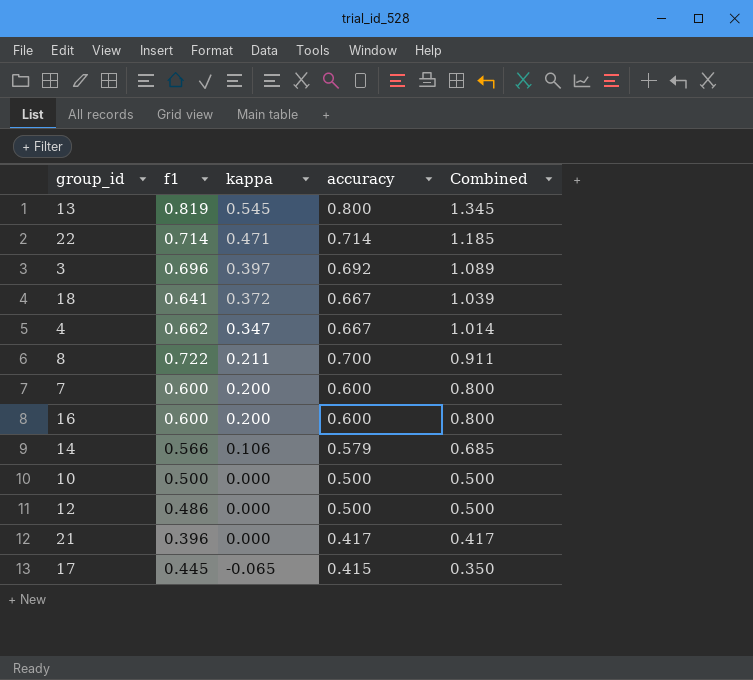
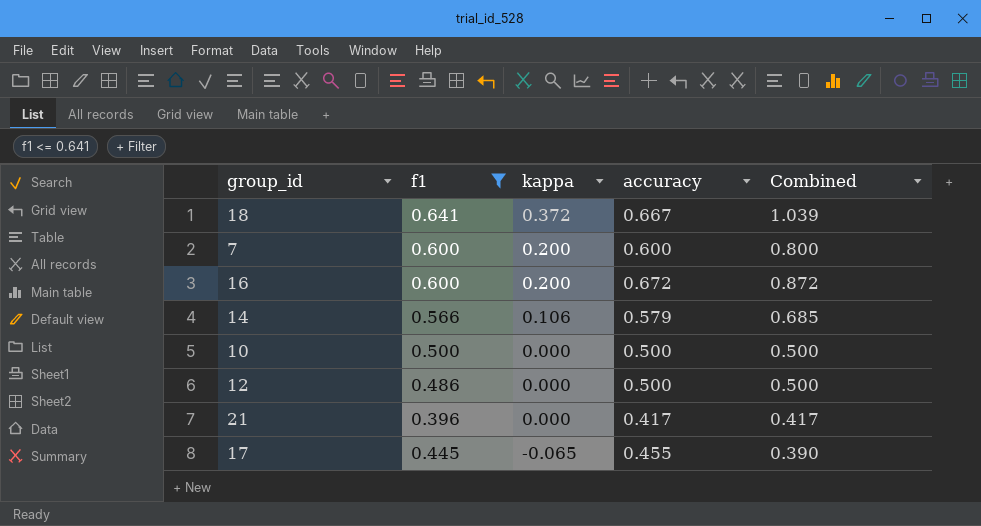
filter: none -> f1 <= 0.641
16 | accuracy: 0.600 -> 0.672
16 | Combined: 0.800 -> 0.872
17 | accuracy: 0.415 -> 0.455
17 | Combined: 0.350 -> 0.390

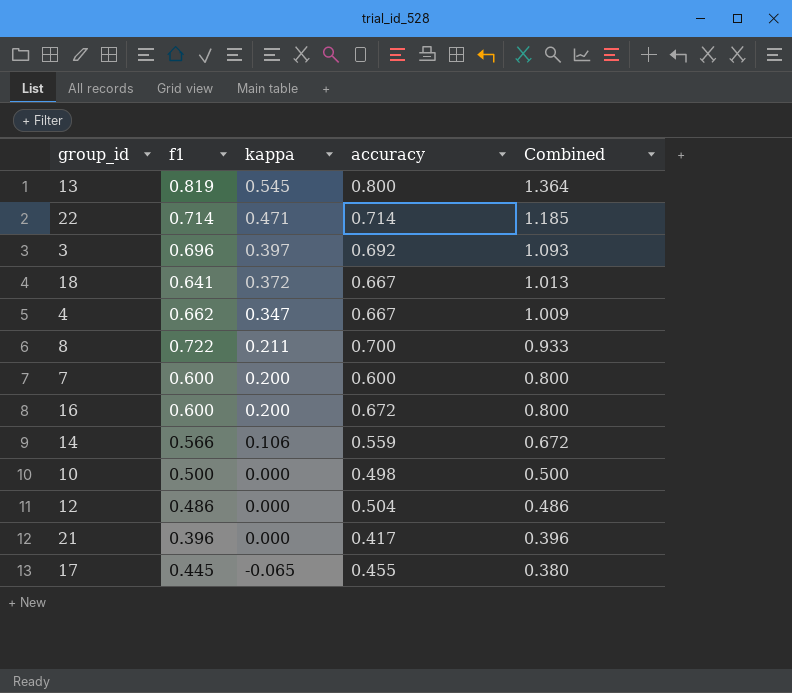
filter: f1 <= 0.641 -> none
column Combined | formula: [kappa] + [accuracy] -> [f1] + [kappa]
14 | accuracy: 0.579 -> 0.559
10 | accuracy: 0.500 -> 0.498
12 | accuracy: 0.500 -> 0.504

